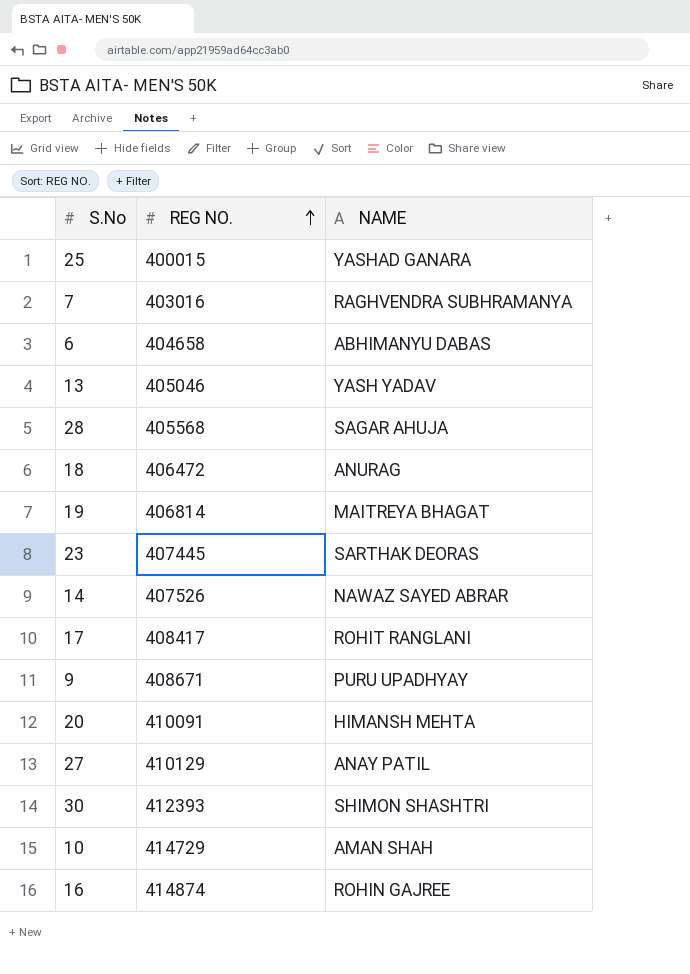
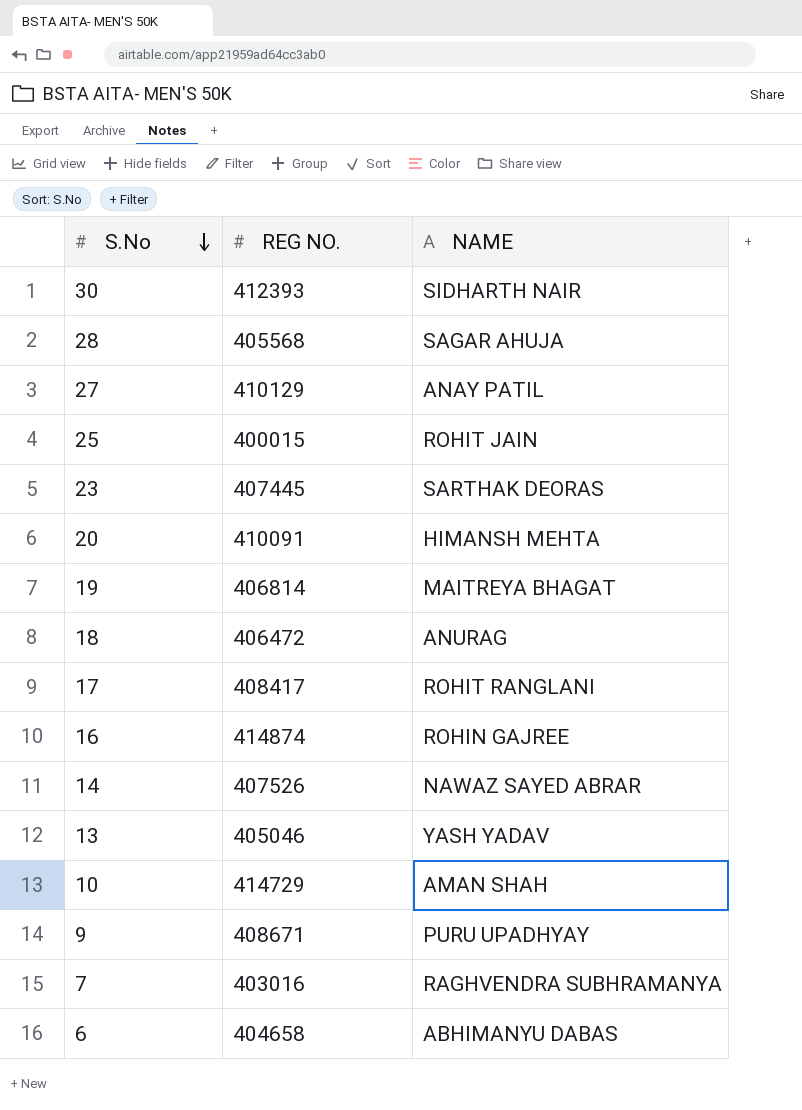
row order: REG NO. ascending -> S.No descending
30 | NAME: SHIMON SHASHTRI -> SIDHARTH NAIR
25 | NAME: YASHAD GANARA -> ROHIT JAIN

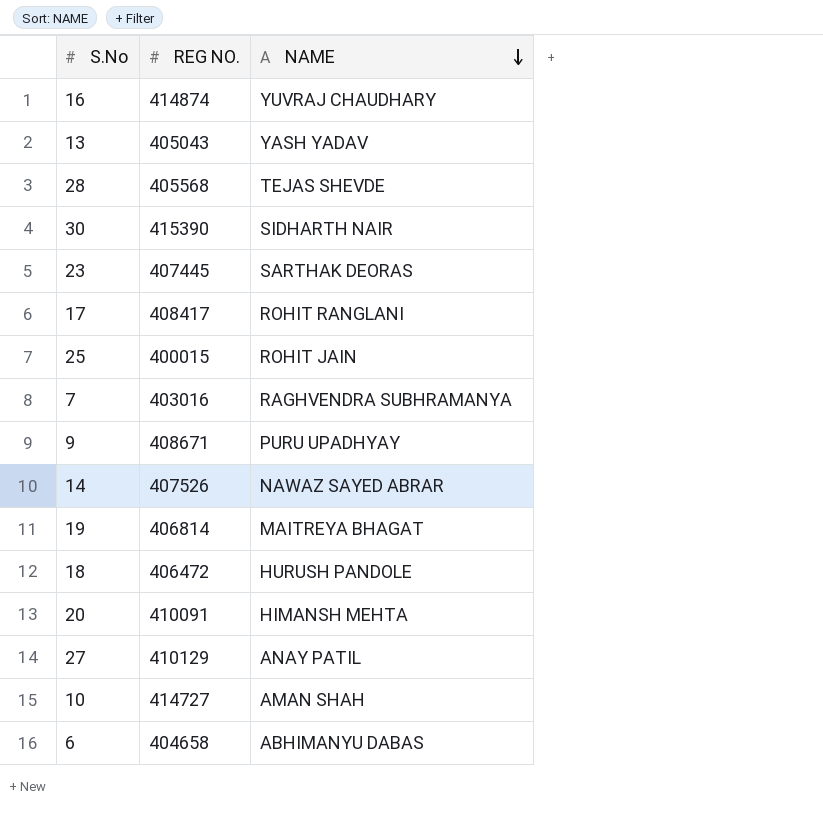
row order: S.No descending -> NAME descending
16 | NAME: ROHIN GAJREE -> YUVRAJ CHAUDHARY
13 | REG NO.: 405046 -> 405043
28 | NAME: SAGAR AHUJA -> TEJAS SHEVDE
30 | REG NO.: 412393 -> 415390
18 | NAME: ANURAG -> HURUSH PANDOLE
10 | REG NO.: 414729 -> 414727

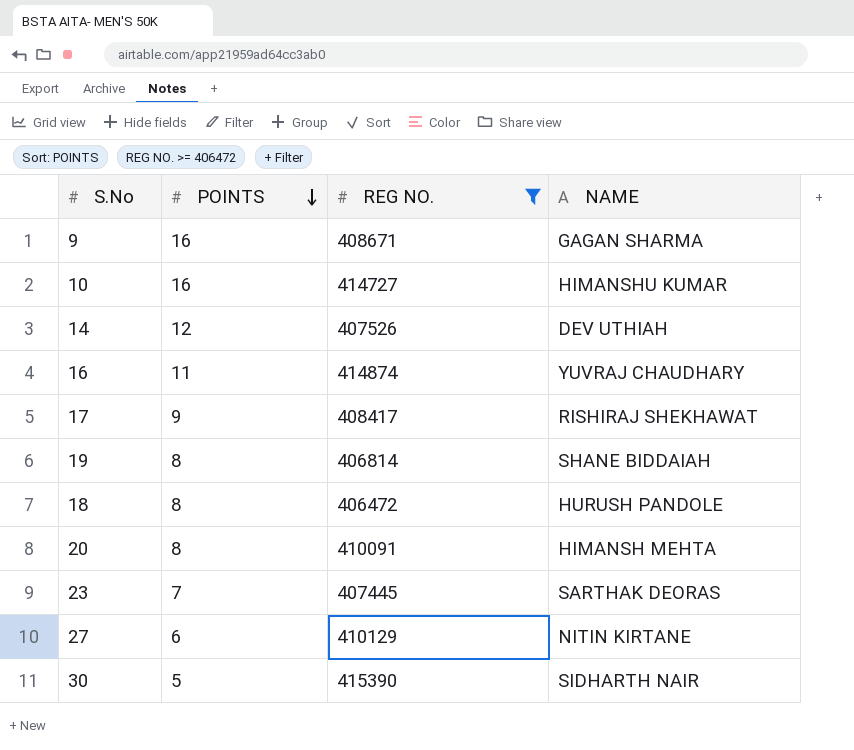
filter: none -> REG NO. >= 406472
row order: NAME descending -> POINTS descending
column POINTS | position: none -> 2
9 | NAME: PURU UPADHYAY -> GAGAN SHARMA
10 | NAME: AMAN SHAH -> HIMANSHU KUMAR
14 | NAME: NAWAZ SAYED ABRAR -> DEV UTHIAH
17 | NAME: ROHIT RANGLANI -> RISHIRAJ SHEKHAWAT
19 | NAME: MAITREYA BHAGAT -> SHANE BIDDAIAH
27 | NAME: ANAY PATIL -> NITIN KIRTANE

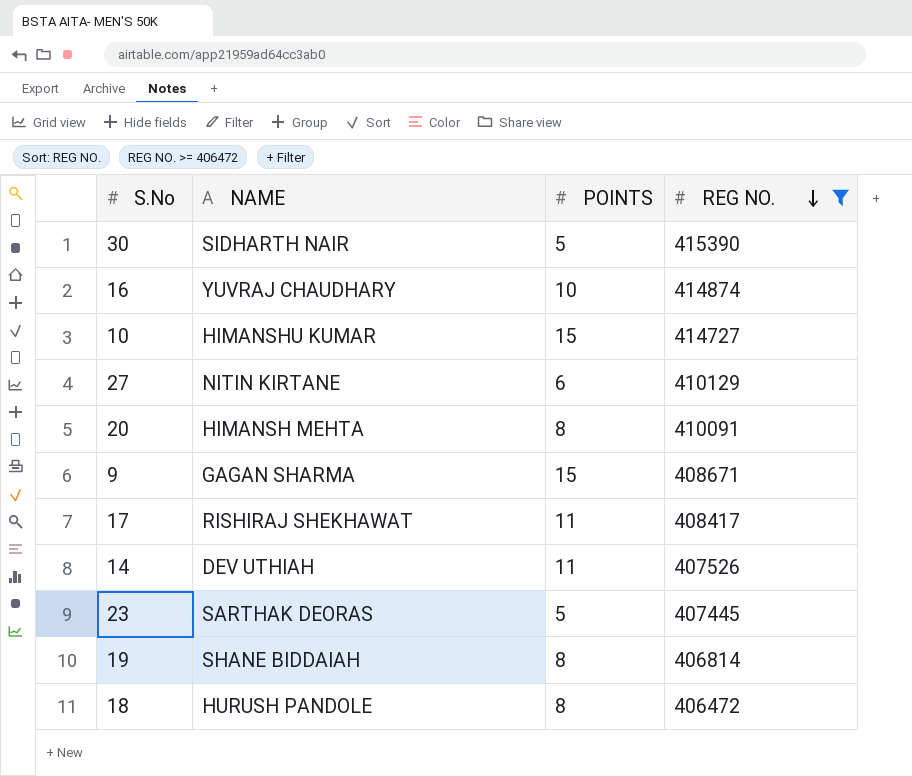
row order: POINTS descending -> REG NO. descending
column NAME | position: 4 -> 2
16 | POINTS: 11 -> 10
10 | POINTS: 16 -> 15
9 | POINTS: 16 -> 15
17 | POINTS: 9 -> 11
14 | POINTS: 12 -> 11
23 | POINTS: 7 -> 5

